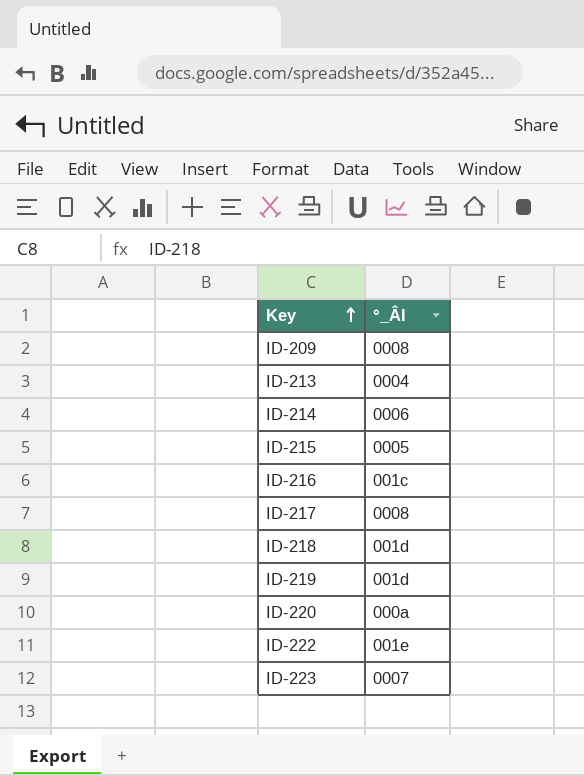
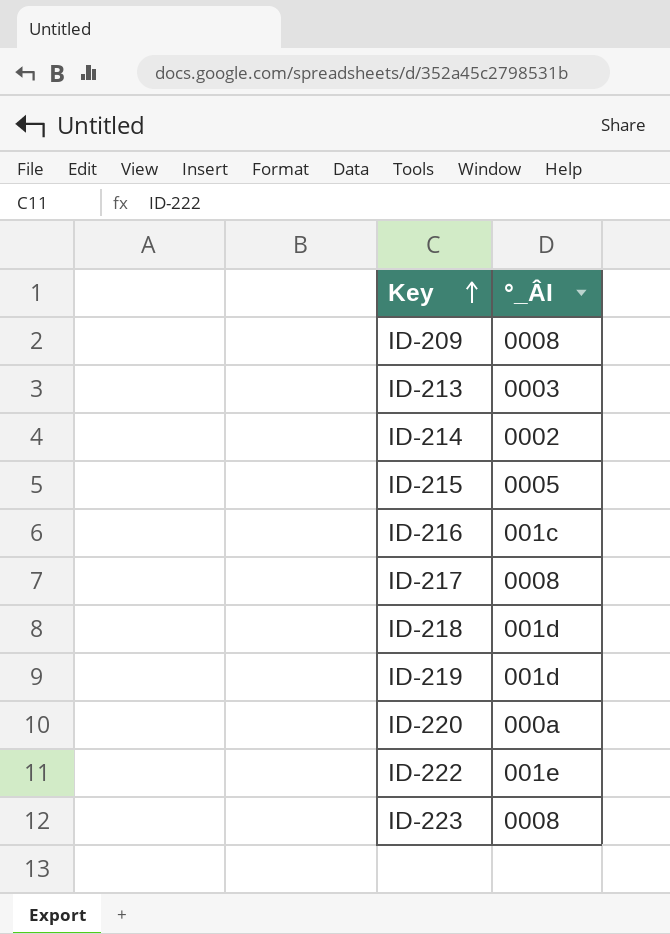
ID-213 | °_ÂI: 0004 -> 0003
ID-214 | °_ÂI: 0006 -> 0002
ID-223 | °_ÂI: 0007 -> 0008

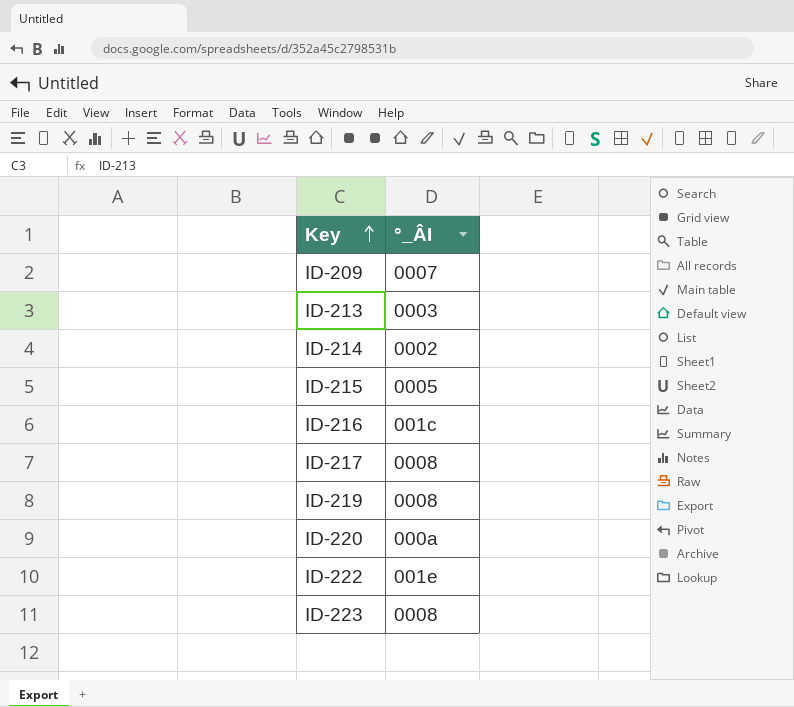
row ID-218: 001d -> none
ID-209 | °_ÂI: 0008 -> 0007
ID-219 | °_ÂI: 001d -> 0008

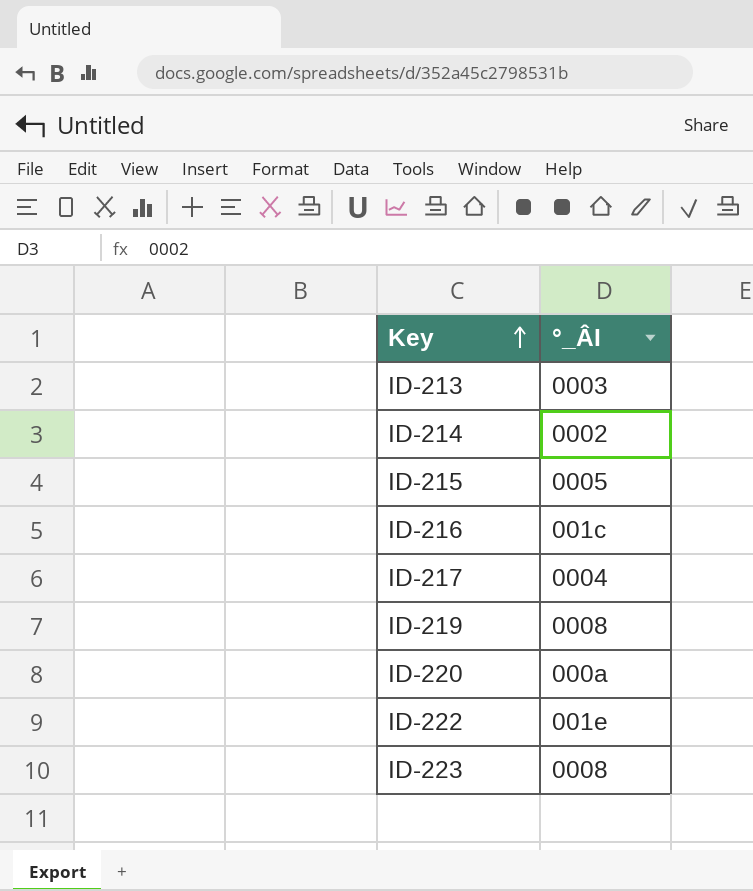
row ID-209: 0007 -> none
ID-217 | °_ÂI: 0008 -> 0004

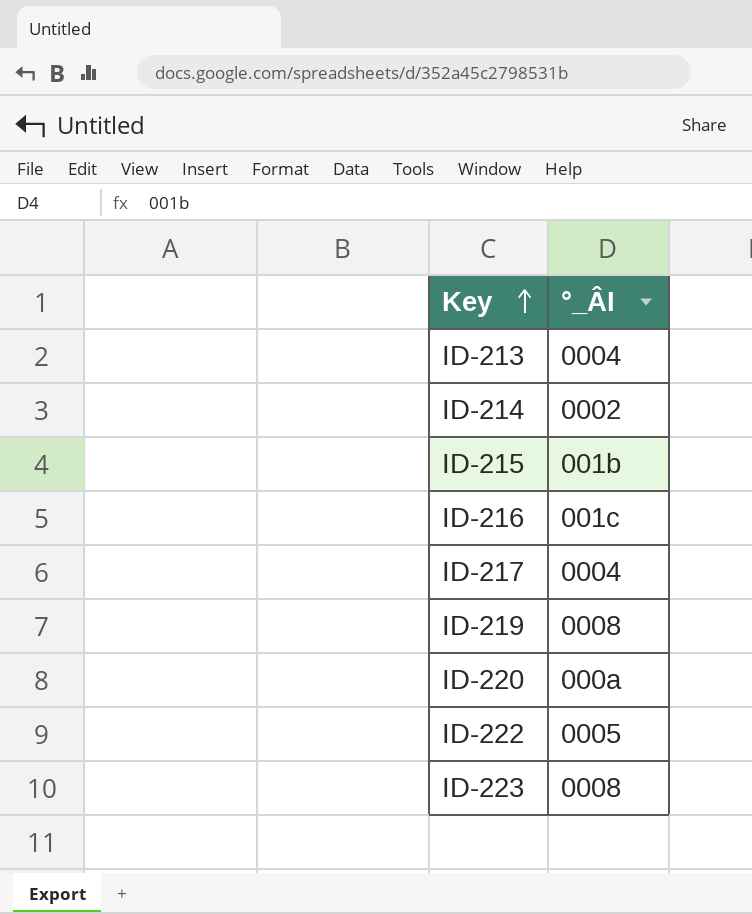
ID-213 | °_ÂI: 0003 -> 0004
ID-215 | °_ÂI: 0005 -> 001b
ID-222 | °_ÂI: 001e -> 0005

